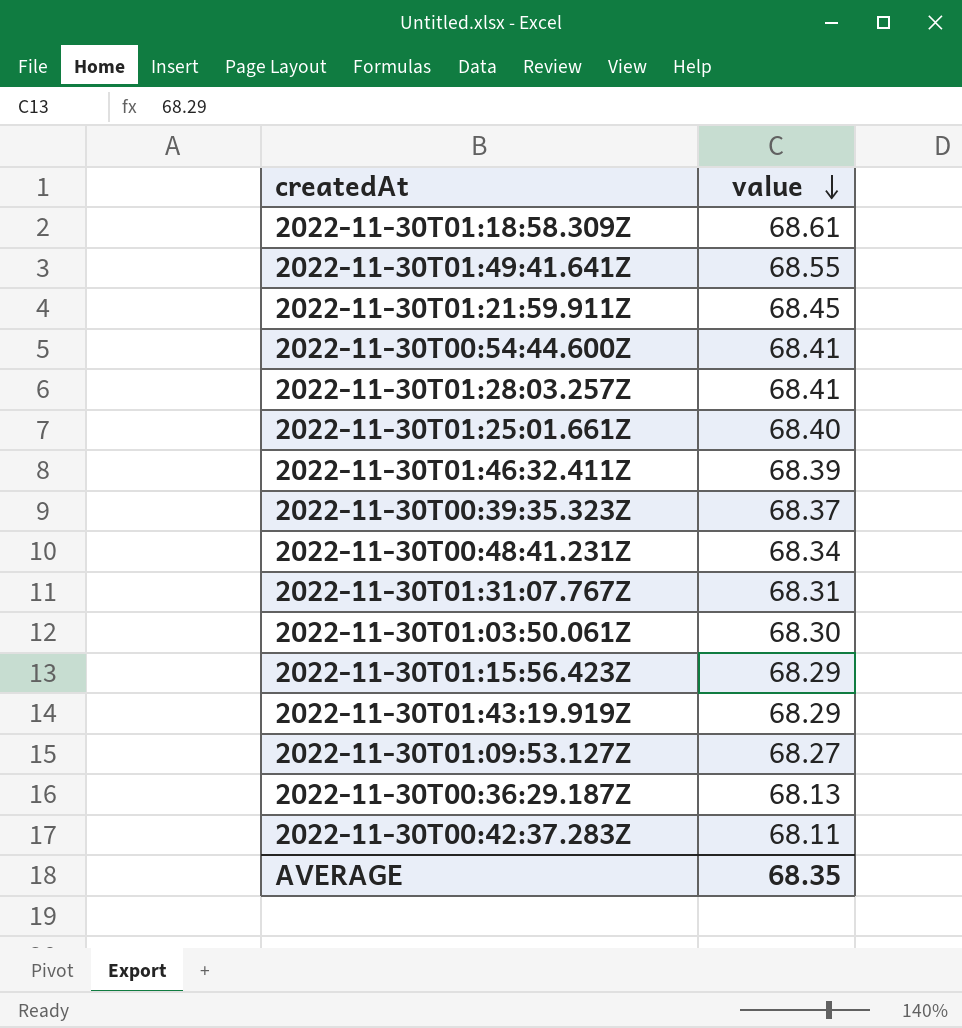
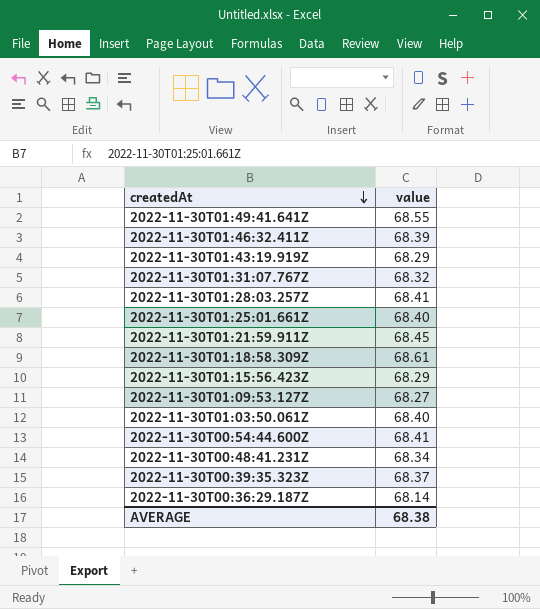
row order: value descending -> createdAt descending
row 2022-11-30T00:42:37.283Z: 68.11 -> none
2022-11-30T01:31:07.767Z | value: 68.31 -> 68.32
2022-11-30T01:03:50.061Z | value: 68.30 -> 68.40
2022-11-30T00:36:29.187Z | value: 68.13 -> 68.14
AVERAGE | value: 68.35 -> 68.38

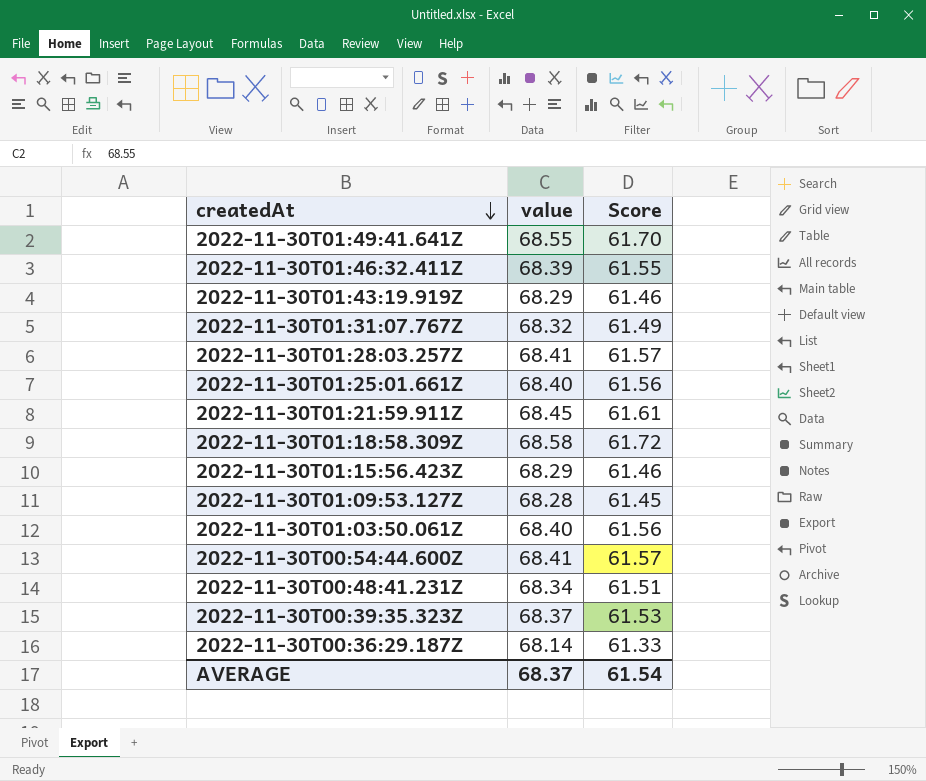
column Score | formula: none -> [value] * 0.9
2022-11-30T01:18:58.309Z | value: 68.61 -> 68.58
2022-11-30T01:09:53.127Z | value: 68.27 -> 68.28
AVERAGE | value: 68.38 -> 68.37

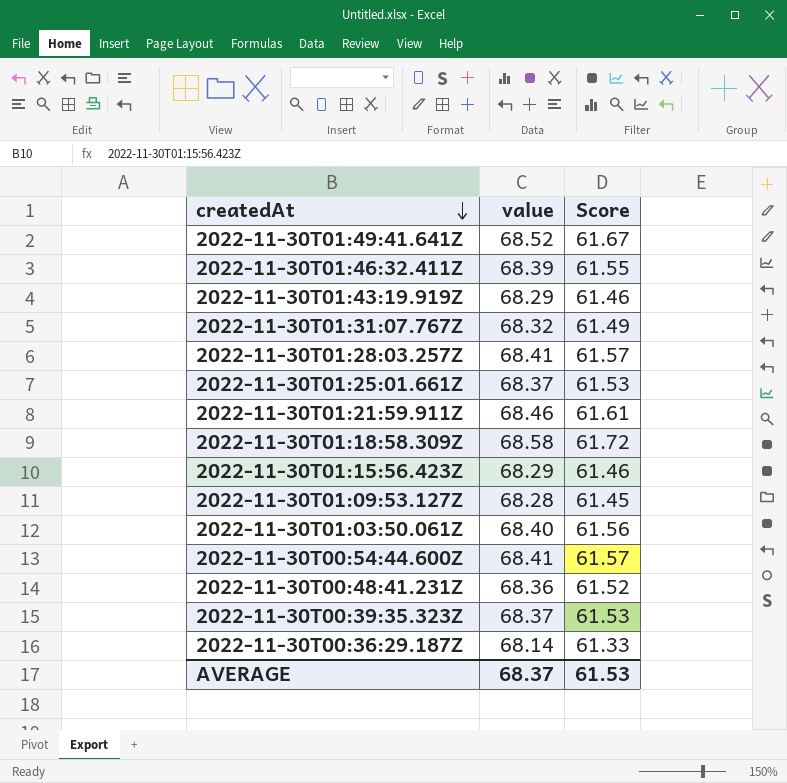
2022-11-30T01:49:41.641Z | value: 68.55 -> 68.52
2022-11-30T01:49:41.641Z | Score: 61.70 -> 61.67
2022-11-30T01:25:01.661Z | value: 68.40 -> 68.37
2022-11-30T01:25:01.661Z | Score: 61.56 -> 61.53
2022-11-30T01:21:59.911Z | value: 68.45 -> 68.46
2022-11-30T00:48:41.231Z | value: 68.34 -> 68.36
2022-11-30T00:48:41.231Z | Score: 61.51 -> 61.52
AVERAGE | Score: 61.54 -> 61.53

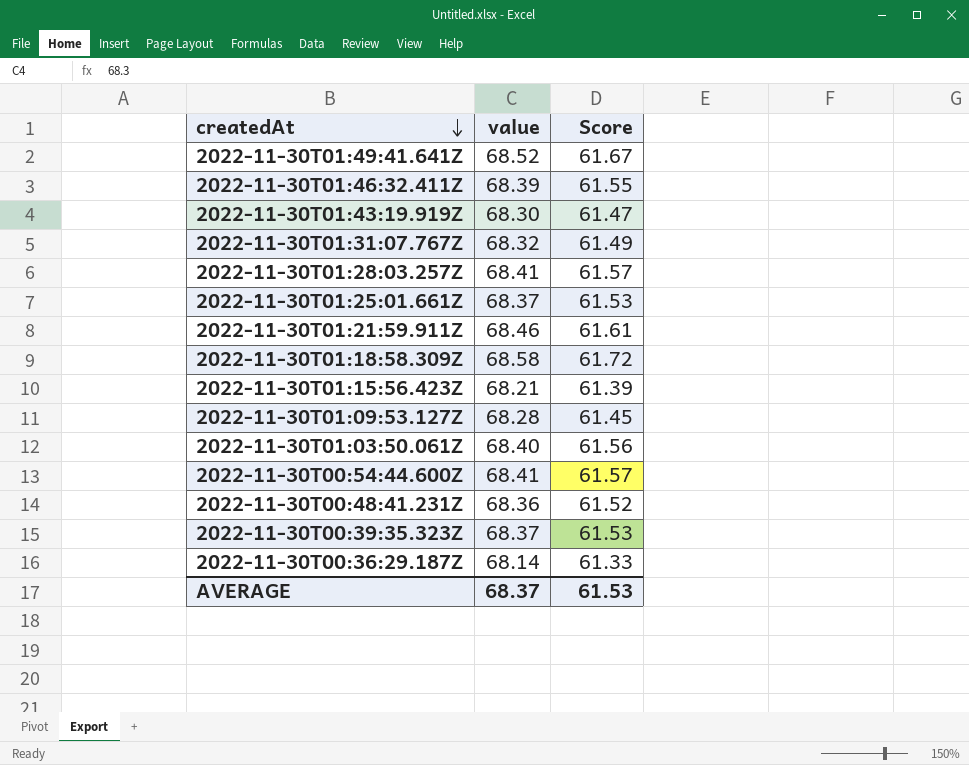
2022-11-30T01:43:19.919Z | value: 68.29 -> 68.30
2022-11-30T01:43:19.919Z | Score: 61.46 -> 61.47
2022-11-30T01:15:56.423Z | value: 68.29 -> 68.21
2022-11-30T01:15:56.423Z | Score: 61.46 -> 61.39

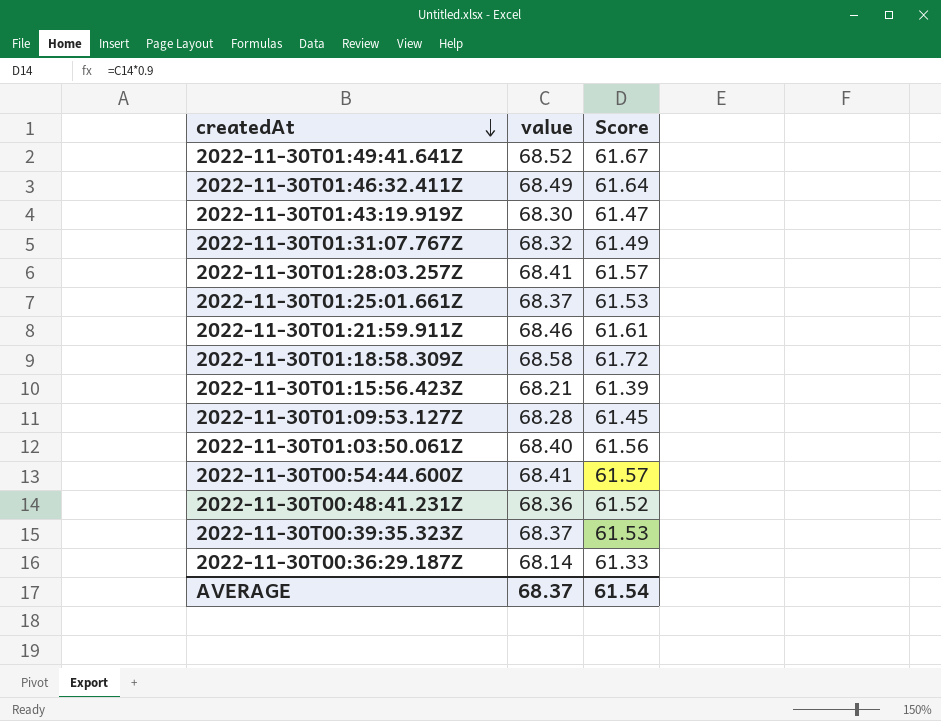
2022-11-30T01:46:32.411Z | value: 68.39 -> 68.49
2022-11-30T01:46:32.411Z | Score: 61.55 -> 61.64
AVERAGE | Score: 61.53 -> 61.54

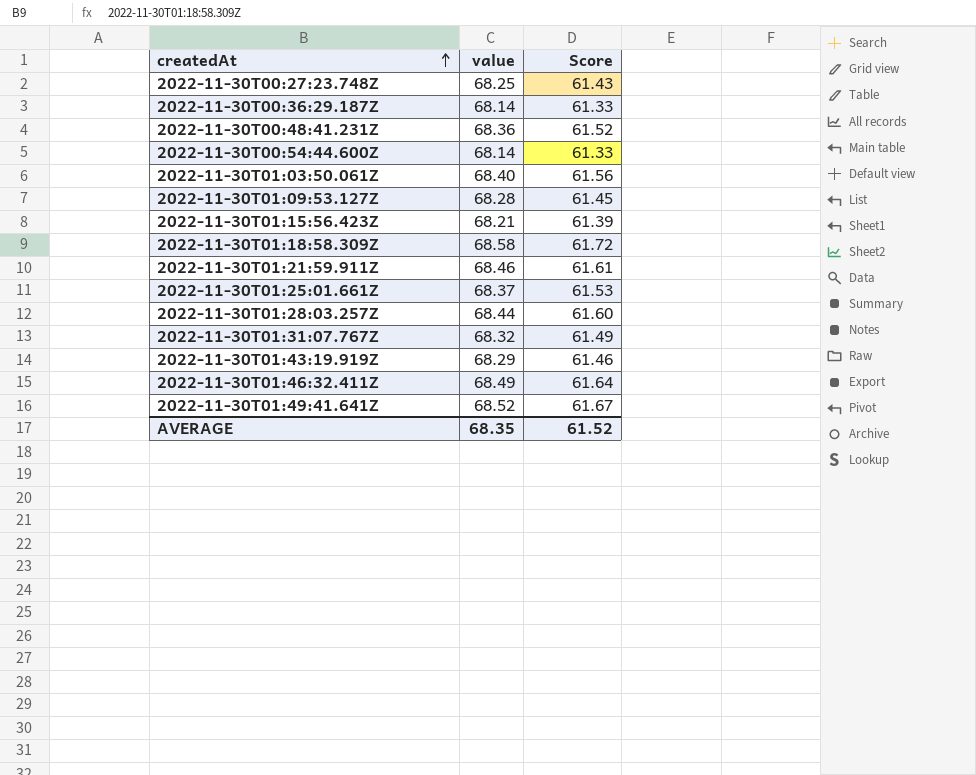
row order: createdAt descending -> createdAt ascending
row 2022-11-30T00:39:35.323Z: 68.37 | 61.53 -> none
row 2022-11-30T00:27:23.748Z: none -> 68.25 | 61.43
2022-11-30T00:54:44.600Z | value: 68.41 -> 68.14
2022-11-30T00:54:44.600Z | Score: 61.57 -> 61.33
2022-11-30T01:28:03.257Z | value: 68.41 -> 68.44
2022-11-30T01:28:03.257Z | Score: 61.57 -> 61.60
2022-11-30T01:43:19.919Z | value: 68.30 -> 68.29
2022-11-30T01:43:19.919Z | Score: 61.47 -> 61.46
AVERAGE | value: 68.37 -> 68.35
AVERAGE | Score: 61.54 -> 61.52

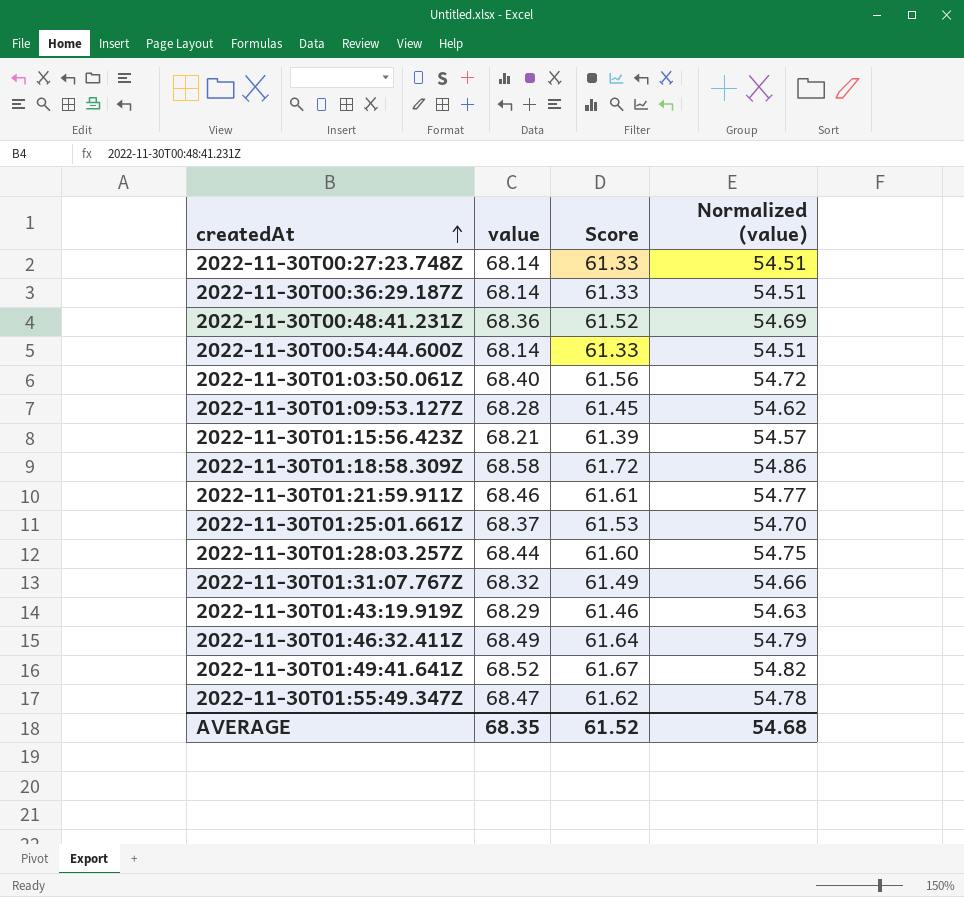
column Normalized (value) | formula: none -> [value] * 0.8
2022-11-30T00:27:23.748Z | value: 68.25 -> 68.14
2022-11-30T00:27:23.748Z | Score: 61.43 -> 61.33
row 2022-11-30T01:55:49.347Z: none -> 68.47 | 61.62 | 54.78

